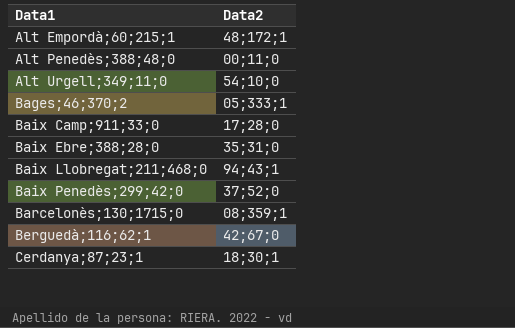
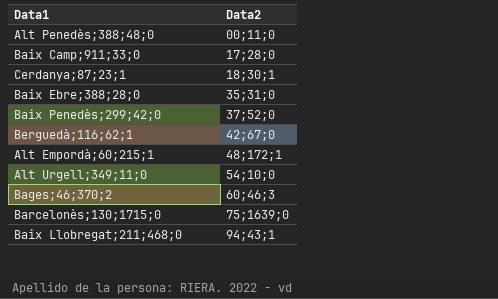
row order: Data1 ascending -> Data2 ascending
Bages;46;370;2 | Data2: 05;333;1 -> 60;46;3
Barcelonès;130;1715;0 | Data2: 08;359;1 -> 75;1639;0

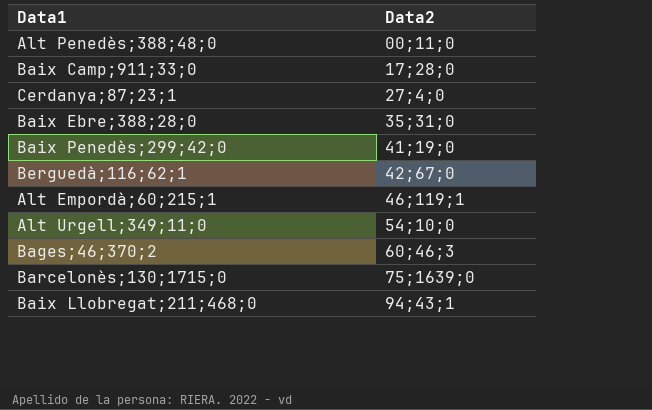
Cerdanya;87;23;1 | Data2: 18;30;1 -> 27;4;0
Baix Penedès;299;42;0 | Data2: 37;52;0 -> 41;19;0
Alt Empordà;60;215;1 | Data2: 48;172;1 -> 46;119;1

